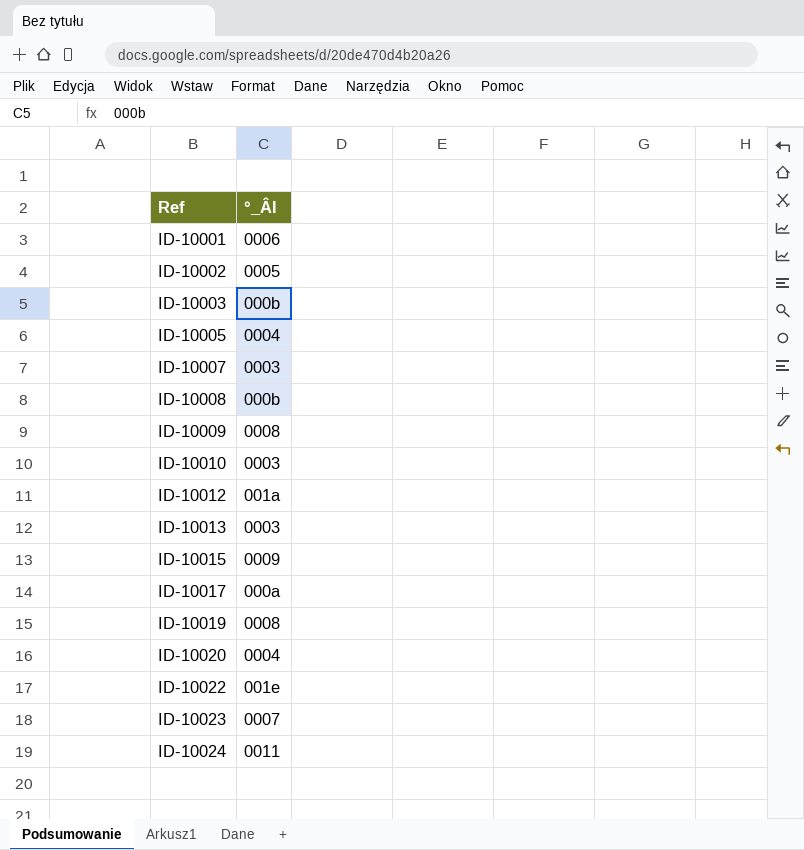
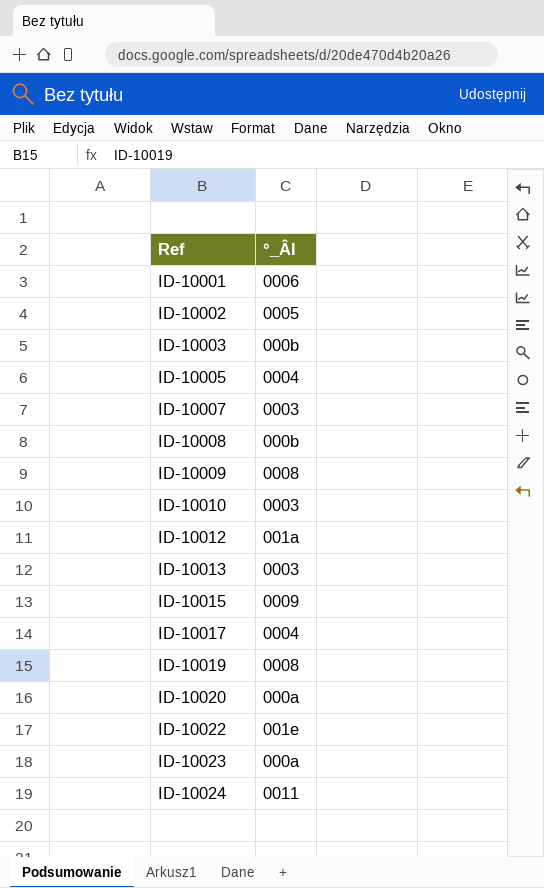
ID-10017 | °_ÂI: 000a -> 0004
ID-10020 | °_ÂI: 0004 -> 000a
ID-10023 | °_ÂI: 0007 -> 000a

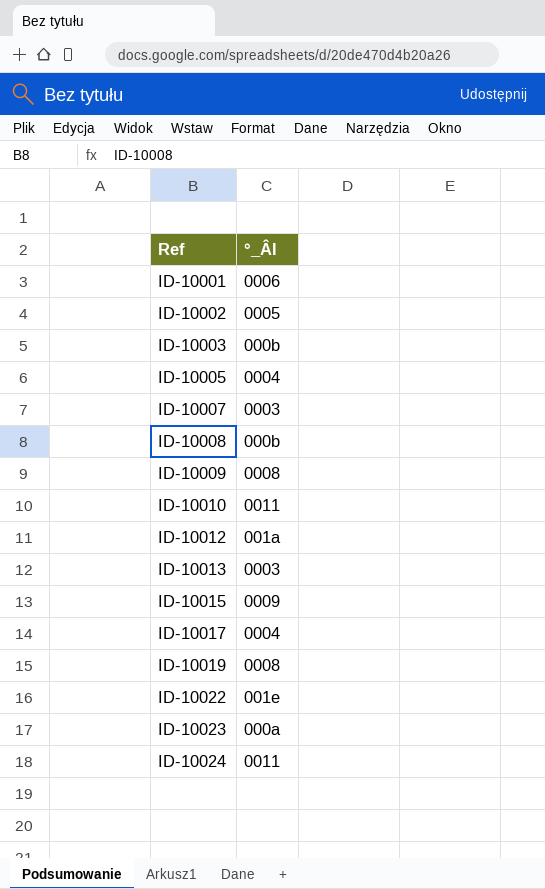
row ID-10020: 000a -> none
ID-10010 | °_ÂI: 0003 -> 0011

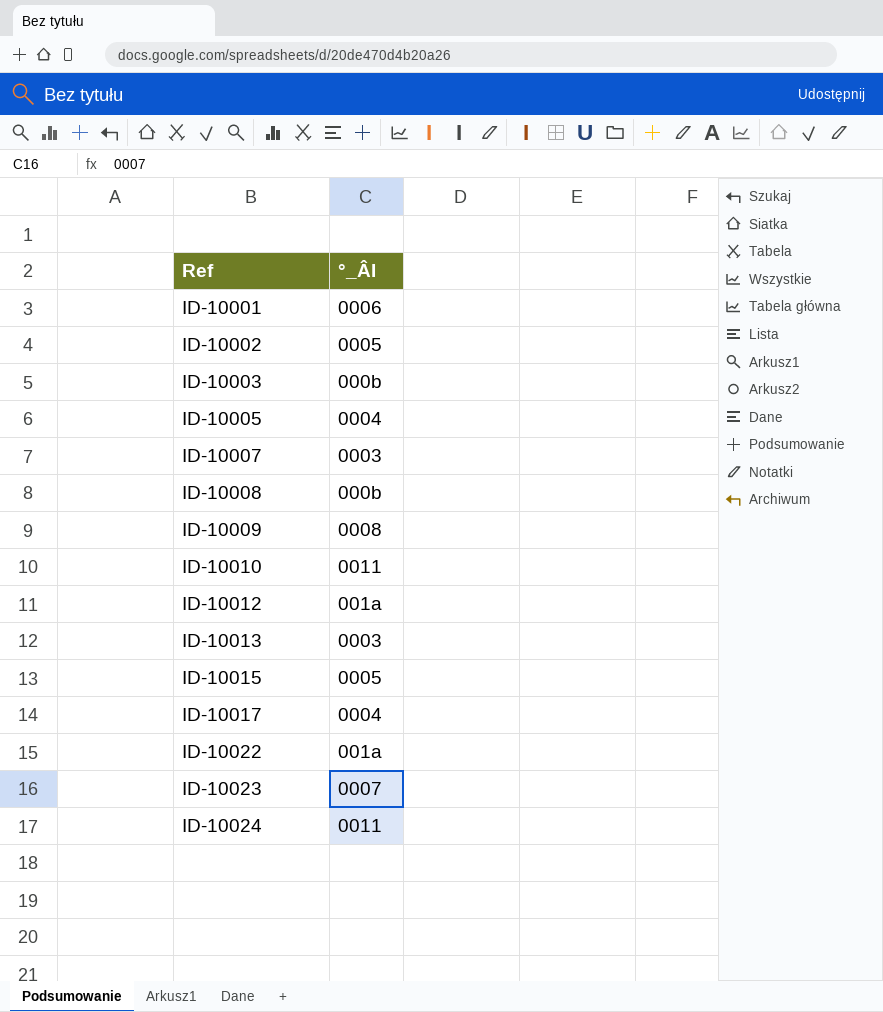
row ID-10019: 0008 -> none
ID-10015 | °_ÂI: 0009 -> 0005
ID-10022 | °_ÂI: 001e -> 001a
ID-10023 | °_ÂI: 000a -> 0007

